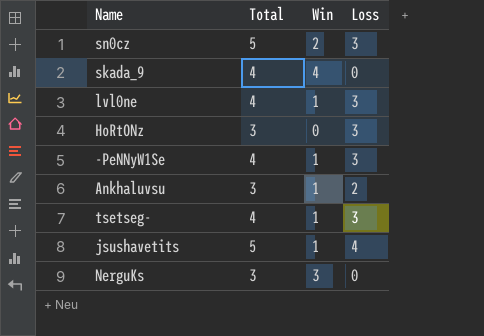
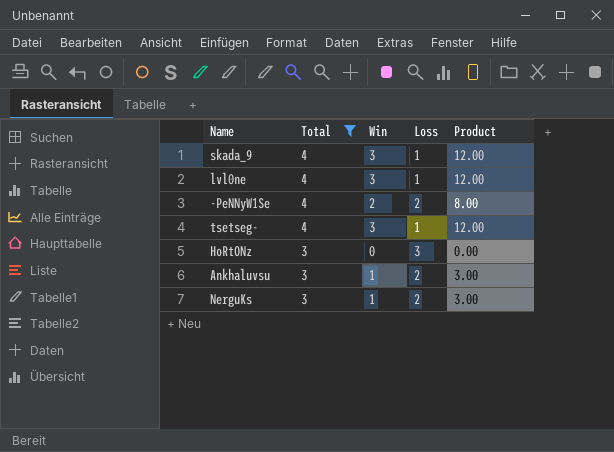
filter: none -> Total != 5
row order: none -> Total descending
column Product | formula: none -> [Total] * [Win]
skada_9 | Win: 4 -> 3
skada_9 | Loss: 0 -> 1
lvl0ne | Win: 1 -> 3
lvl0ne | Loss: 3 -> 1
-PeNNyW1Se | Win: 1 -> 2
-PeNNyW1Se | Loss: 3 -> 2
tsetseg- | Win: 1 -> 3
tsetseg- | Loss: 3 -> 1
NerguKs | Win: 3 -> 1
NerguKs | Loss: 0 -> 2

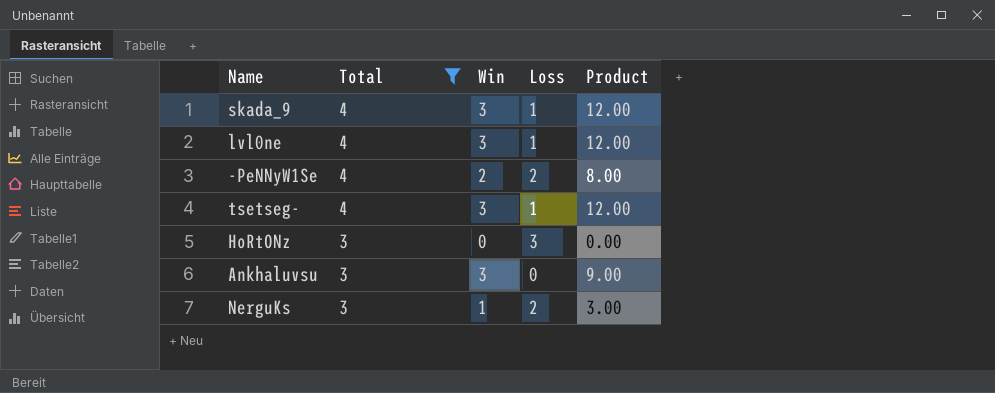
Ankhaluvsu | Win: 1 -> 3
Ankhaluvsu | Loss: 2 -> 0
Ankhaluvsu | Product: 3.00 -> 9.00

